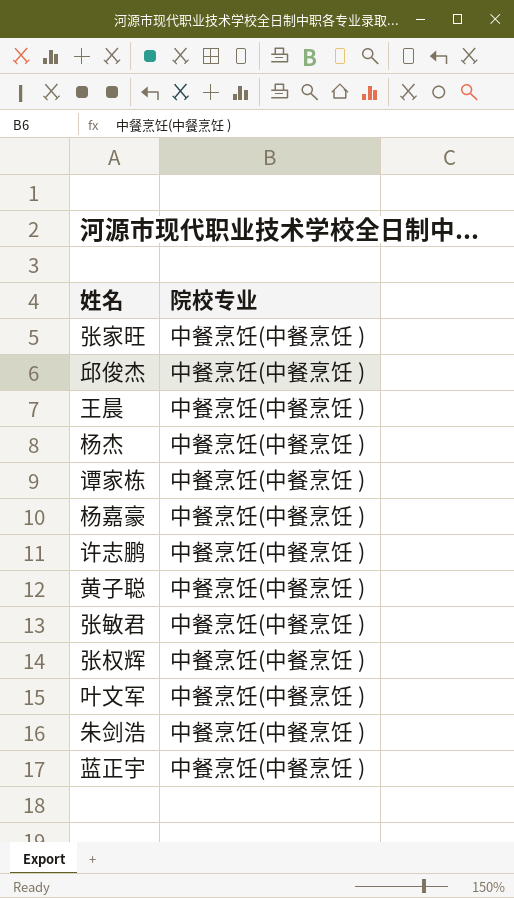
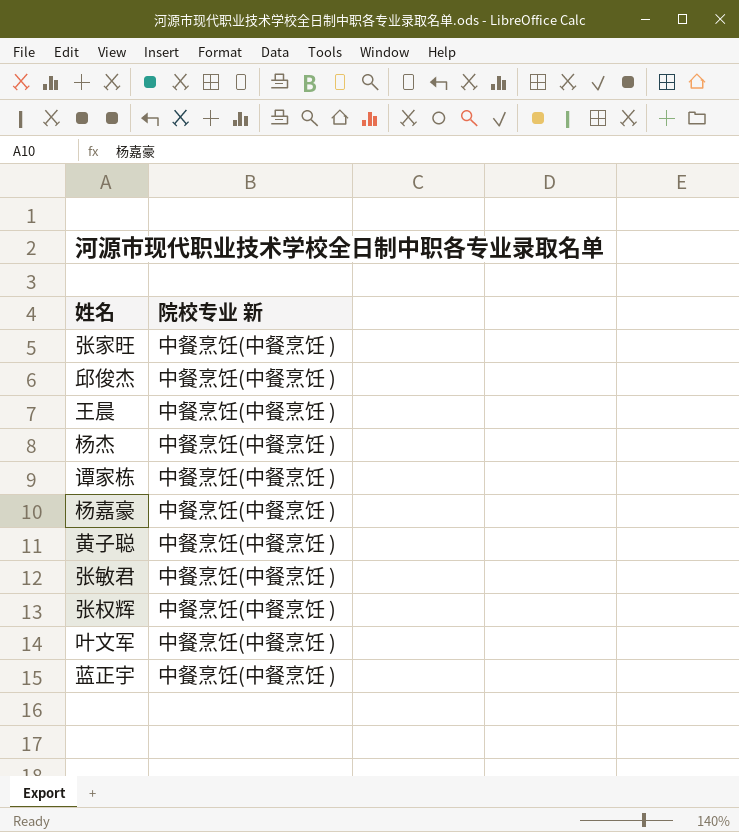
column name: 院校专业 -> 院校专业 新
row 许志鹏: 中餐烹饪(中餐烹饪 ) -> none
row 朱剑浩: 中餐烹饪(中餐烹饪 ) -> none

